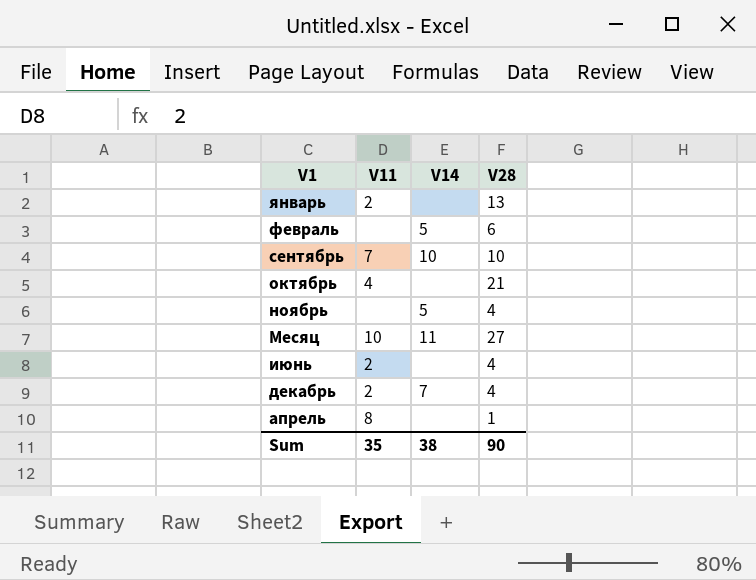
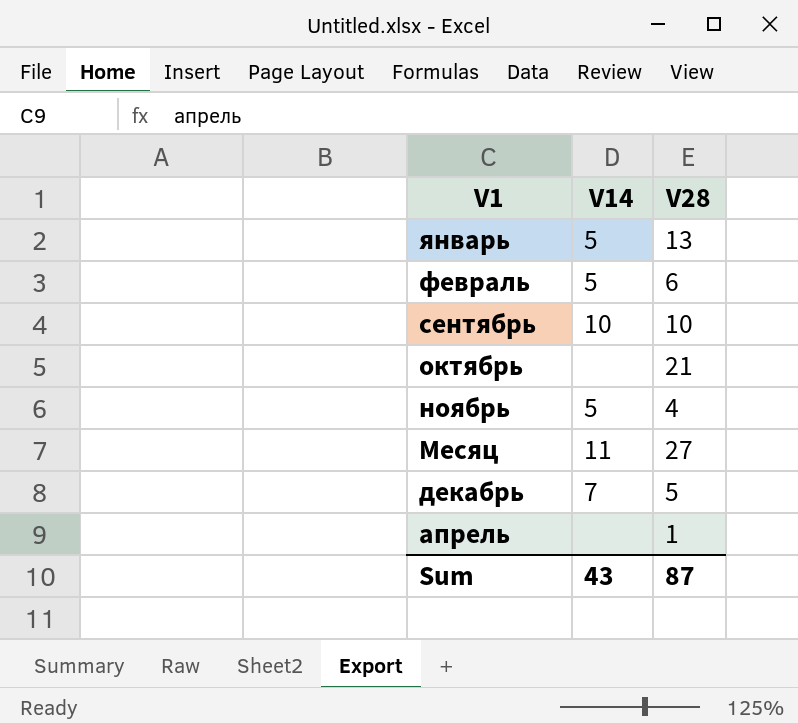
column V11 | position: 2 -> none
row июнь: 2 | none | 4 -> none
январь | V14: none -> 5
декабрь | V28: 4 -> 5
Sum | V14: 38 -> 43
Sum | V28: 90 -> 87

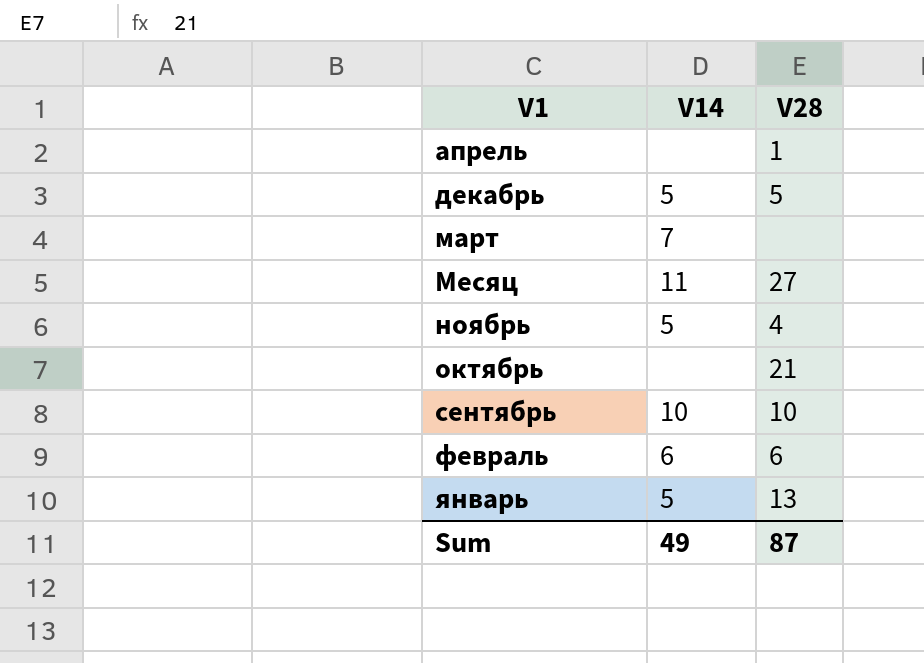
row order: V1 descending -> V1 ascending
декабрь | V14: 7 -> 5
row март: none -> 7 | none
февраль | V14: 5 -> 6
Sum | V14: 43 -> 49

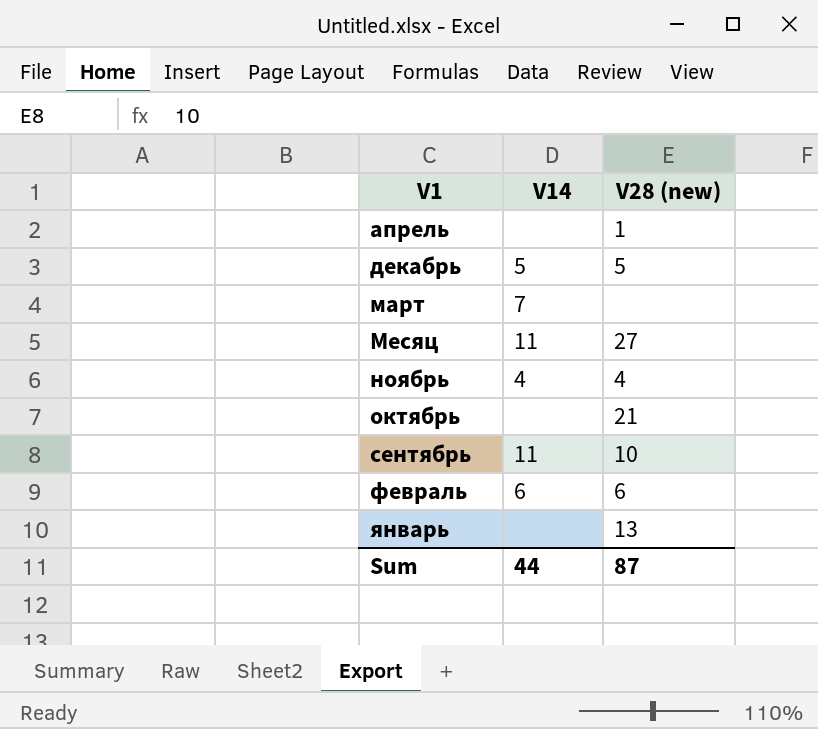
column name: V28 -> V28 (new)
ноябрь | V14: 5 -> 4
сентябрь | V14: 10 -> 11
январь | V14: 5 -> none
Sum | V14: 49 -> 44

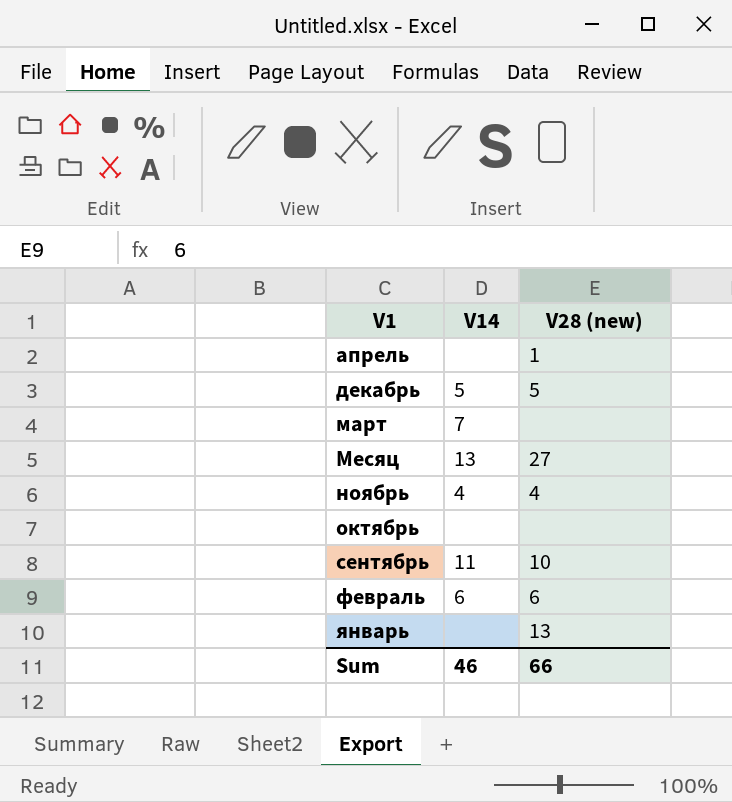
Месяц | V14: 11 -> 13
октябрь | V28 (new): 21 -> none
Sum | V14: 44 -> 46
Sum | V28 (new): 87 -> 66

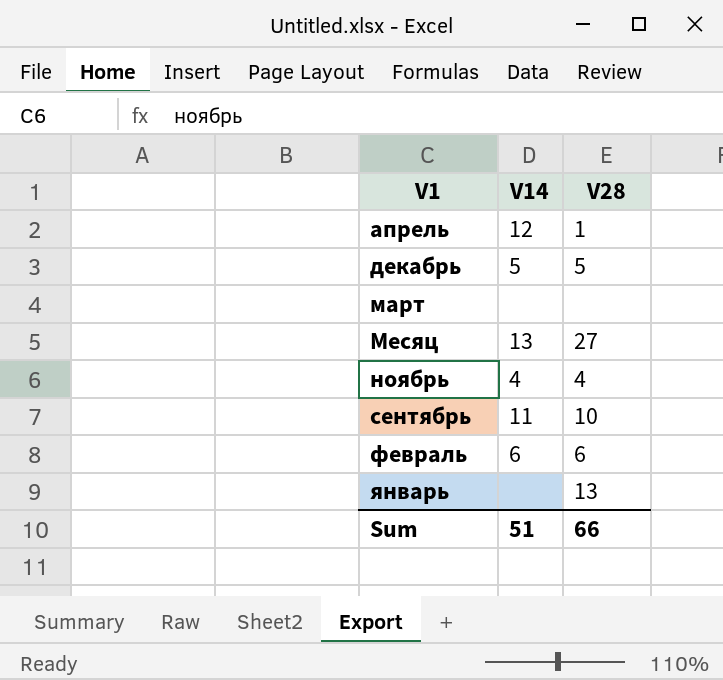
column name: V28 (new) -> V28
row октябрь: none | none -> none
апрель | V14: none -> 12
март | V14: 7 -> none
Sum | V14: 46 -> 51

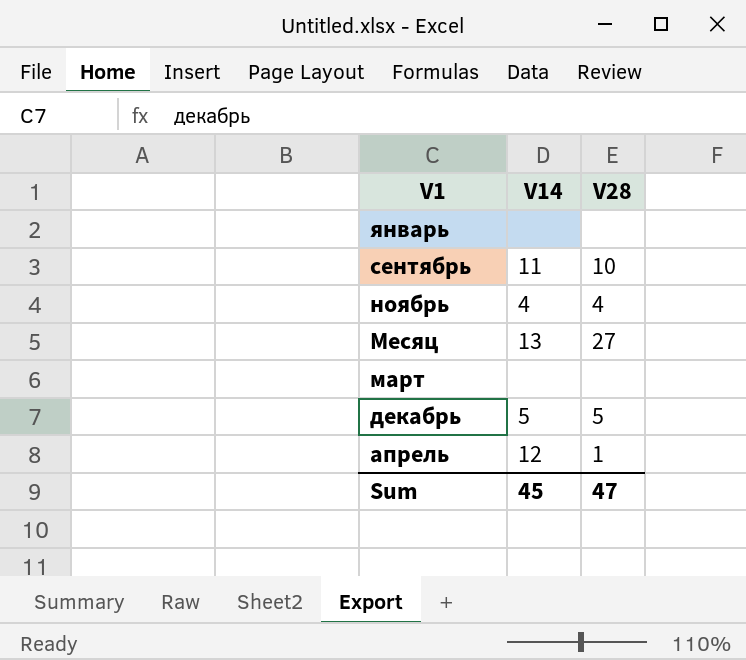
row order: V1 ascending -> V1 descending
row февраль: 6 | 6 -> none
январь | V28: 13 -> none
Sum | V14: 51 -> 45
Sum | V28: 66 -> 47

